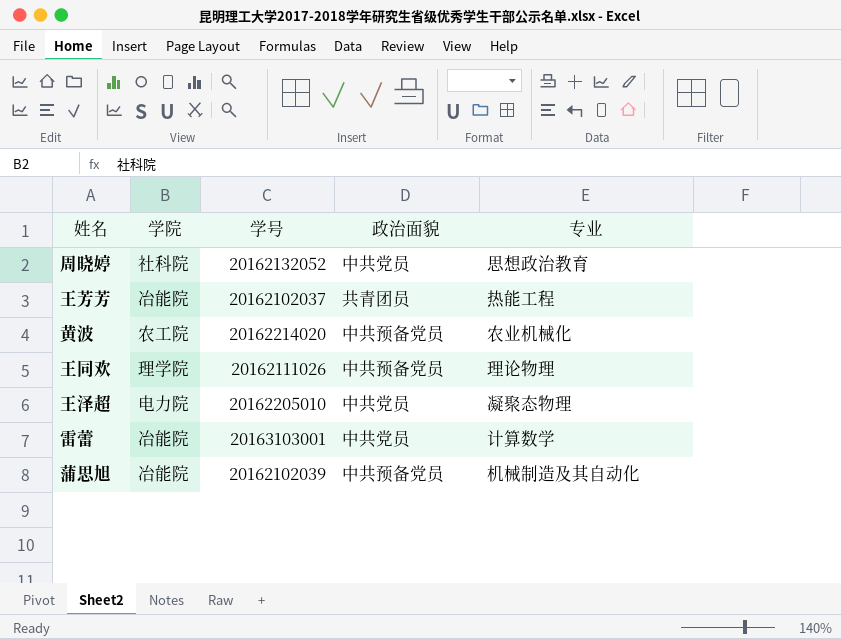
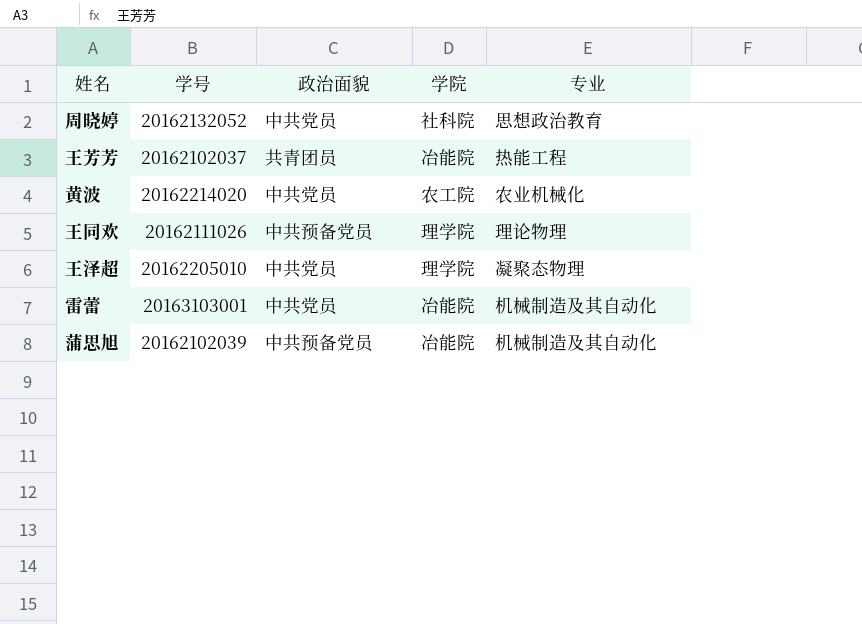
column 学院 | position: 2 -> 4
黄波 | 政治面貌: 中共预备党员 -> 中共党员
王泽超 | 学院: 电力院 -> 理学院
雷蕾 | 专业: 计算数学 -> 机械制造及其自动化

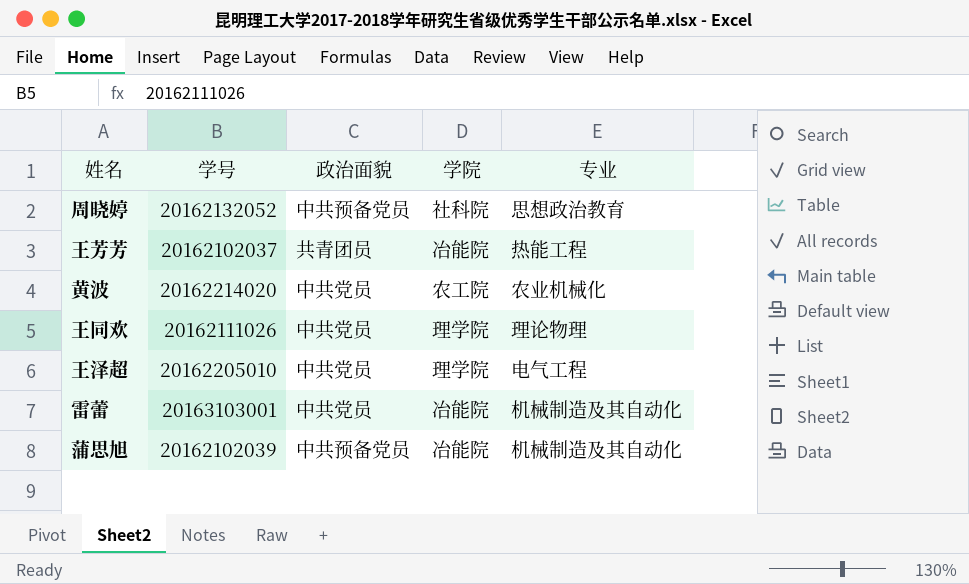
周晓婷 | 政治面貌: 中共党员 -> 中共预备党员
王同欢 | 政治面貌: 中共预备党员 -> 中共党员
王泽超 | 专业: 凝聚态物理 -> 电气工程

